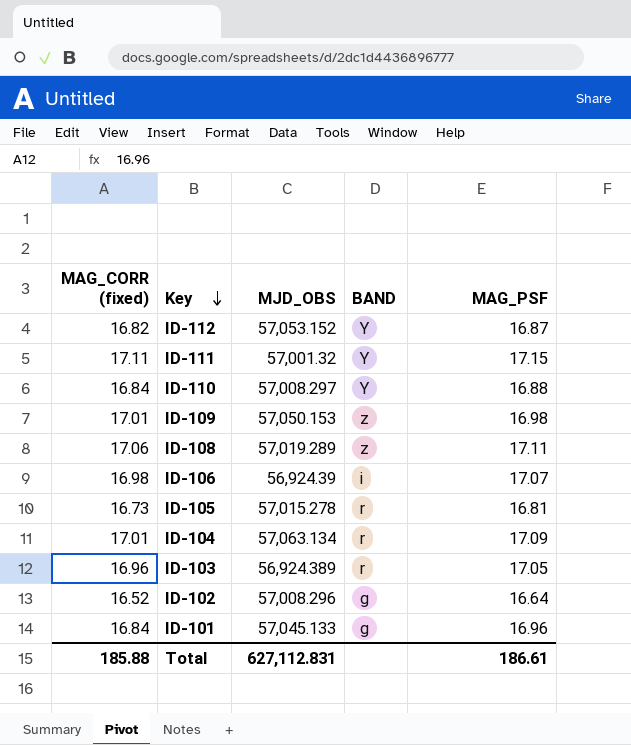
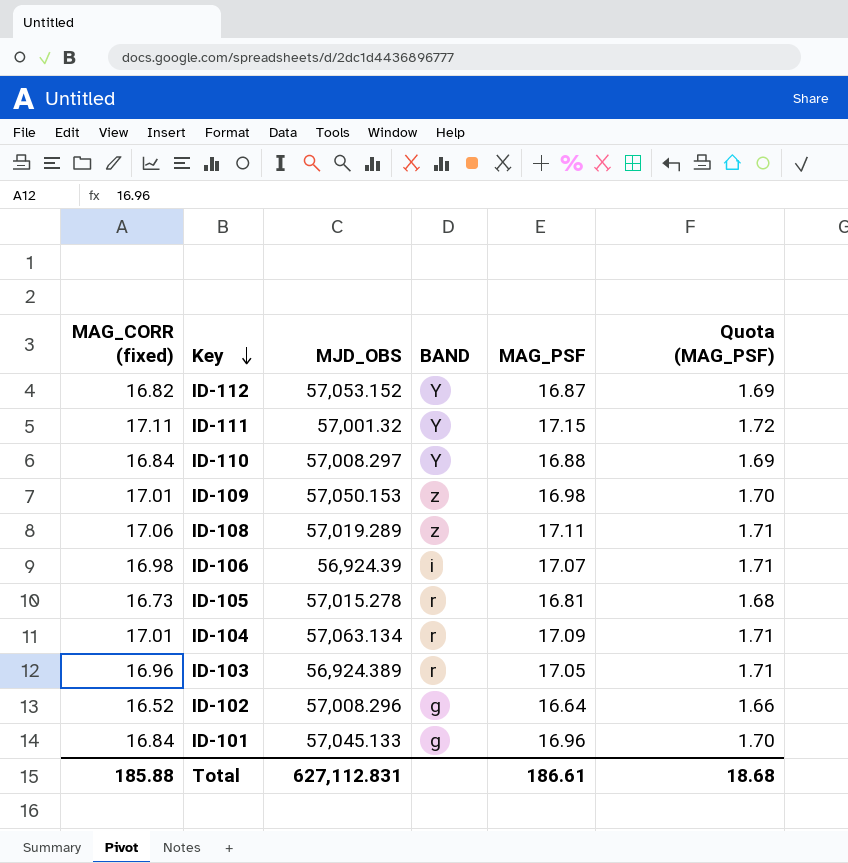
column Quota (MAG_PSF) | formula: none -> [MAG_PSF] * 0.1

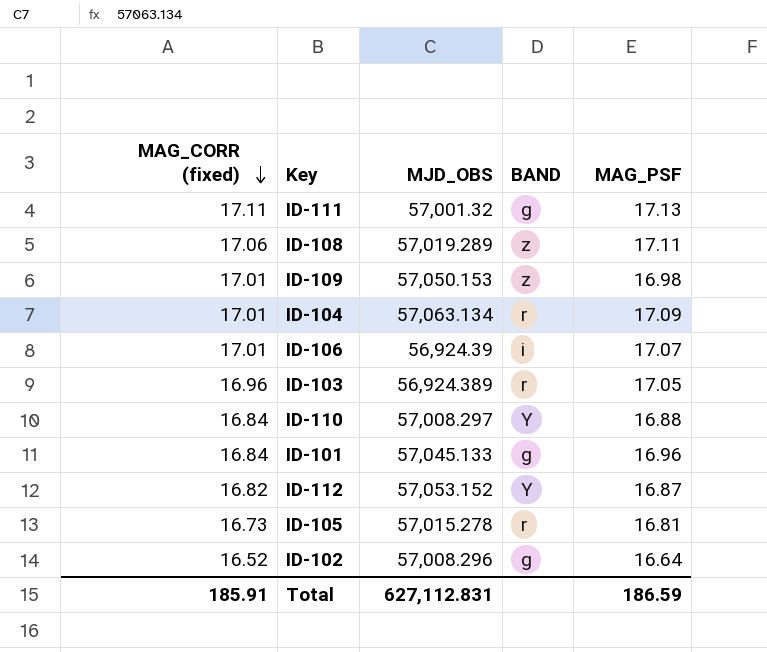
row order: Key descending -> MAG_CORR (fixed) descending
column Quota (MAG_PSF) | formula: [MAG_PSF] * 0.1 -> none
ID-111 | BAND: Y -> g
ID-111 | MAG_PSF: 17.15 -> 17.13
ID-106 | MAG_CORR (fixed): 16.98 -> 17.01
Total | MAG_CORR (fixed): 185.88 -> 185.91
Total | MAG_PSF: 186.61 -> 186.59

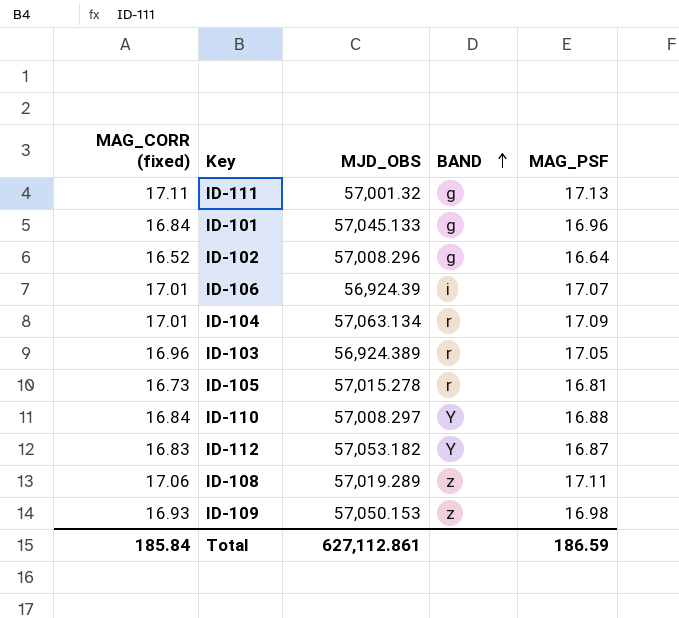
row order: MAG_CORR (fixed) descending -> BAND ascending
ID-112 | MAG_CORR (fixed): 16.82 -> 16.83
ID-112 | MJD_OBS: 57,053.152 -> 57,053.182
ID-109 | MAG_CORR (fixed): 17.01 -> 16.93
Total | MAG_CORR (fixed): 185.91 -> 185.84
Total | MJD_OBS: 627,112.831 -> 627,112.861

